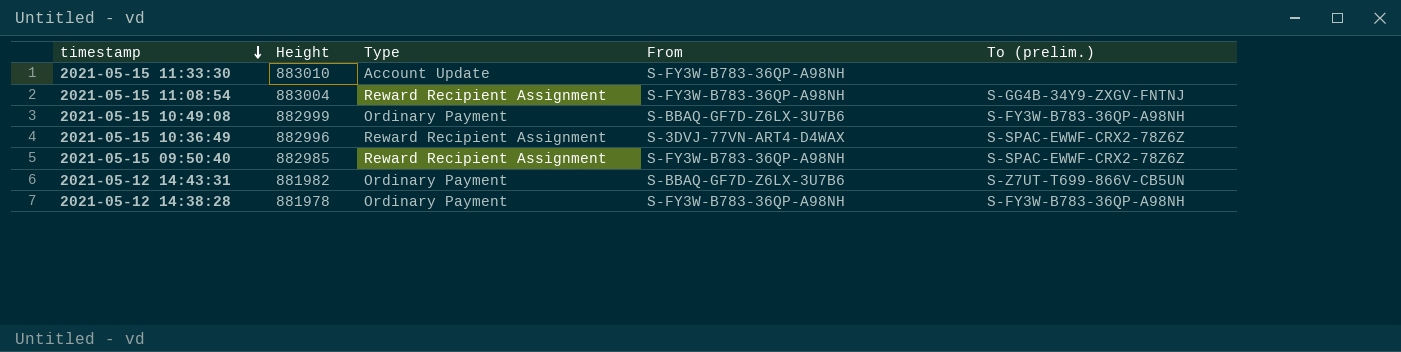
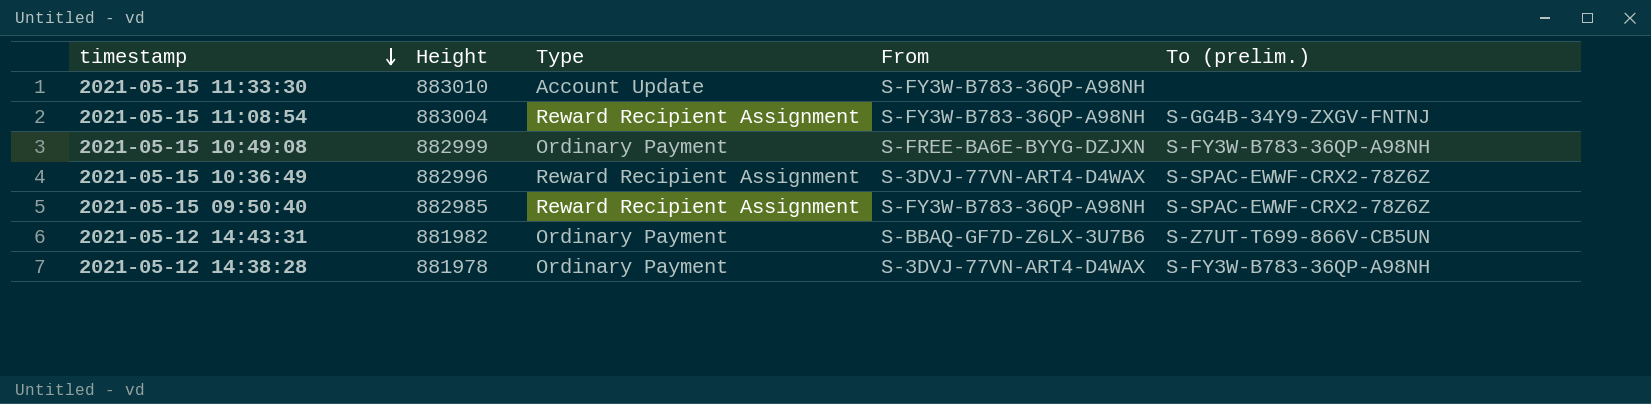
2021-05-15 10:49:08 | From: S-BBAQ-GF7D-Z6LX-3U7B6 -> S-FREE-BA6E-BYYG-DZJXN
2021-05-12 14:38:28 | From: S-FY3W-B783-36QP-A98NH -> S-3DVJ-77VN-ART4-D4WAX

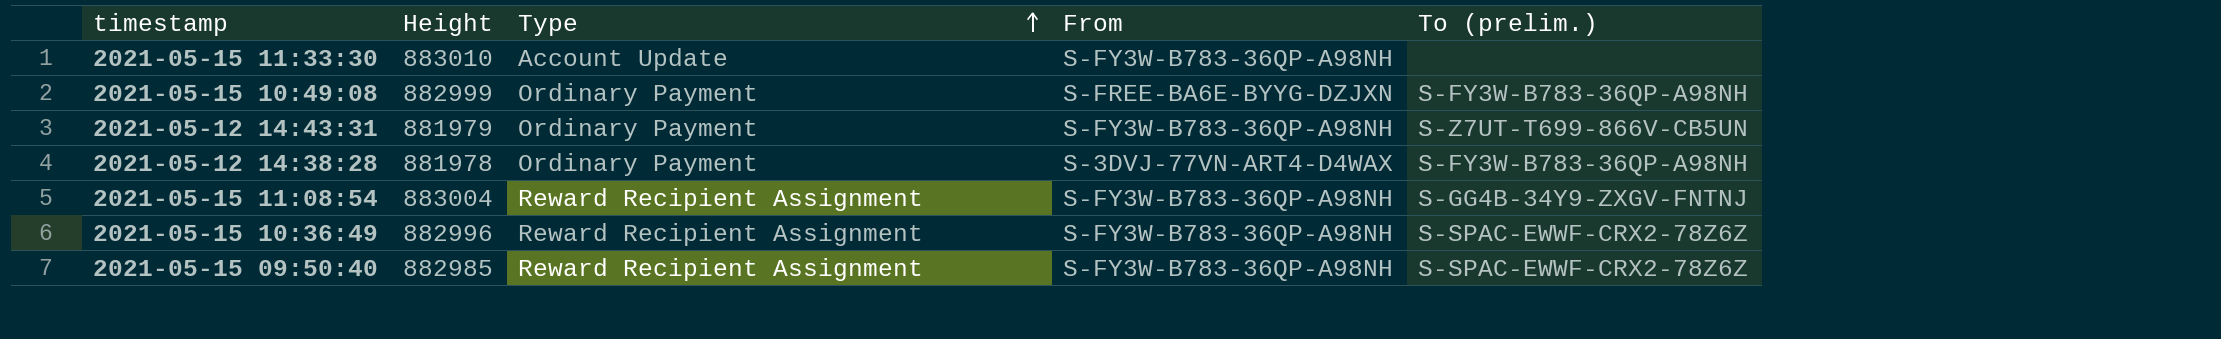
row order: timestamp descending -> Type ascending
2021-05-12 14:43:31 | Height: 881982 -> 881979
2021-05-12 14:43:31 | From: S-BBAQ-GF7D-Z6LX-3U7B6 -> S-FY3W-B783-36QP-A98NH
2021-05-15 10:36:49 | From: S-3DVJ-77VN-ART4-D4WAX -> S-FY3W-B783-36QP-A98NH

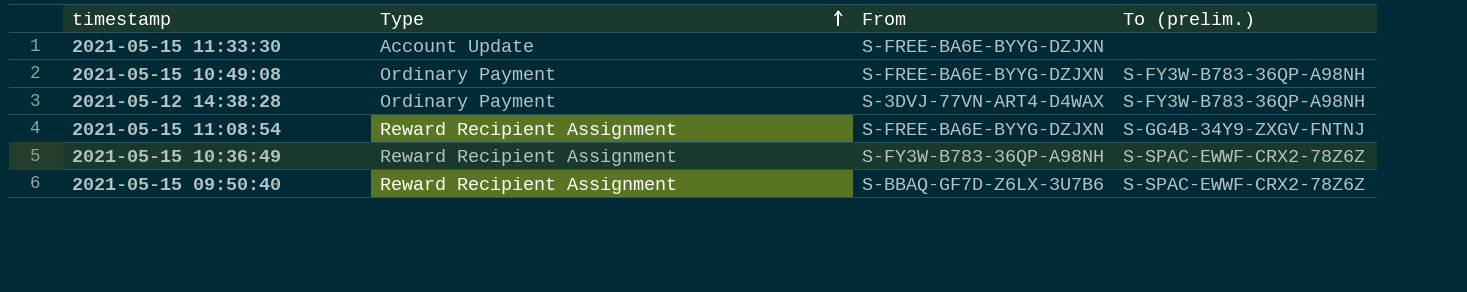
column Height | position: 2 -> none
row 2021-05-12 14:43:31: 881979 | Ordinary Payment | S-FY3W-B783-36QP-A98NH | S-Z7UT-T699-866V-CB5UN -> none
2021-05-15 11:33:30 | From: S-FY3W-B783-36QP-A98NH -> S-FREE-BA6E-BYYG-DZJXN
2021-05-15 11:08:54 | From: S-FY3W-B783-36QP-A98NH -> S-FREE-BA6E-BYYG-DZJXN
2021-05-15 09:50:40 | From: S-FY3W-B783-36QP-A98NH -> S-BBAQ-GF7D-Z6LX-3U7B6

